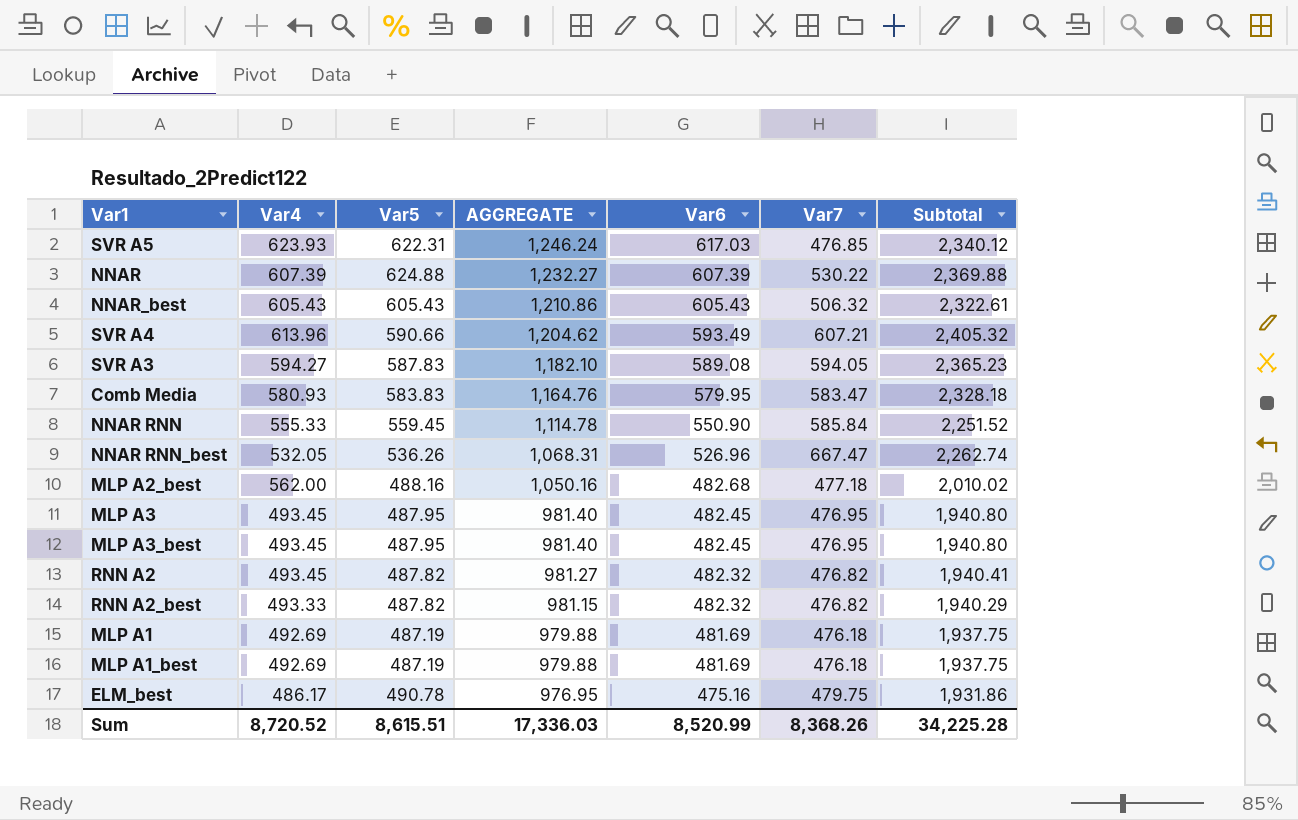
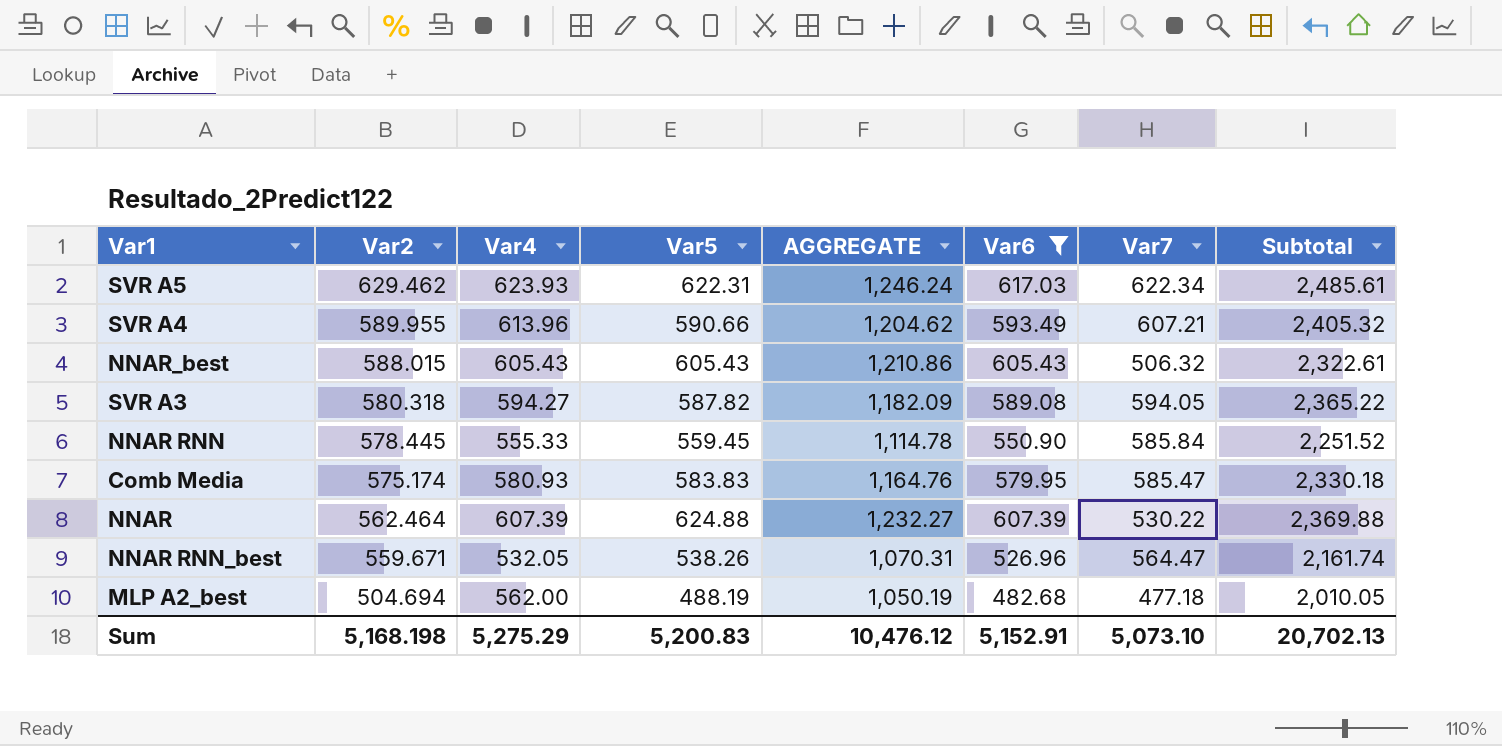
filter: none -> Var6 >= 482.68
row order: AGGREGATE descending -> Var2 descending
column Var2 | position: none -> 2
SVR A5 | Var7: 476.85 -> 622.34
SVR A5 | Subtotal: 2,340.12 -> 2,485.61
SVR A3 | Var5: 587.83 -> 587.82
SVR A3 | AGGREGATE: 1,182.10 -> 1,182.09
SVR A3 | Subtotal: 2,365.23 -> 2,365.22
Comb Media | Var7: 583.47 -> 585.47
Comb Media | Subtotal: 2,328.18 -> 2,330.18
NNAR RNN_best | Var5: 536.26 -> 538.26
NNAR RNN_best | AGGREGATE: 1,068.31 -> 1,070.31
NNAR RNN_best | Var7: 667.47 -> 564.47
NNAR RNN_best | Subtotal: 2,262.74 -> 2,161.74
MLP A2_best | Var5: 488.16 -> 488.19
MLP A2_best | AGGREGATE: 1,050.16 -> 1,050.19
MLP A2_best | Subtotal: 2,010.02 -> 2,010.05
Sum | Var4: 8,720.52 -> 5,275.29
Sum | Var5: 8,615.51 -> 5,200.83
Sum | AGGREGATE: 17,336.03 -> 10,476.12
Sum | Var6: 8,520.99 -> 5,152.91
Sum | Var7: 8,368.26 -> 5,073.10
Sum | Subtotal: 34,225.28 -> 20,702.13

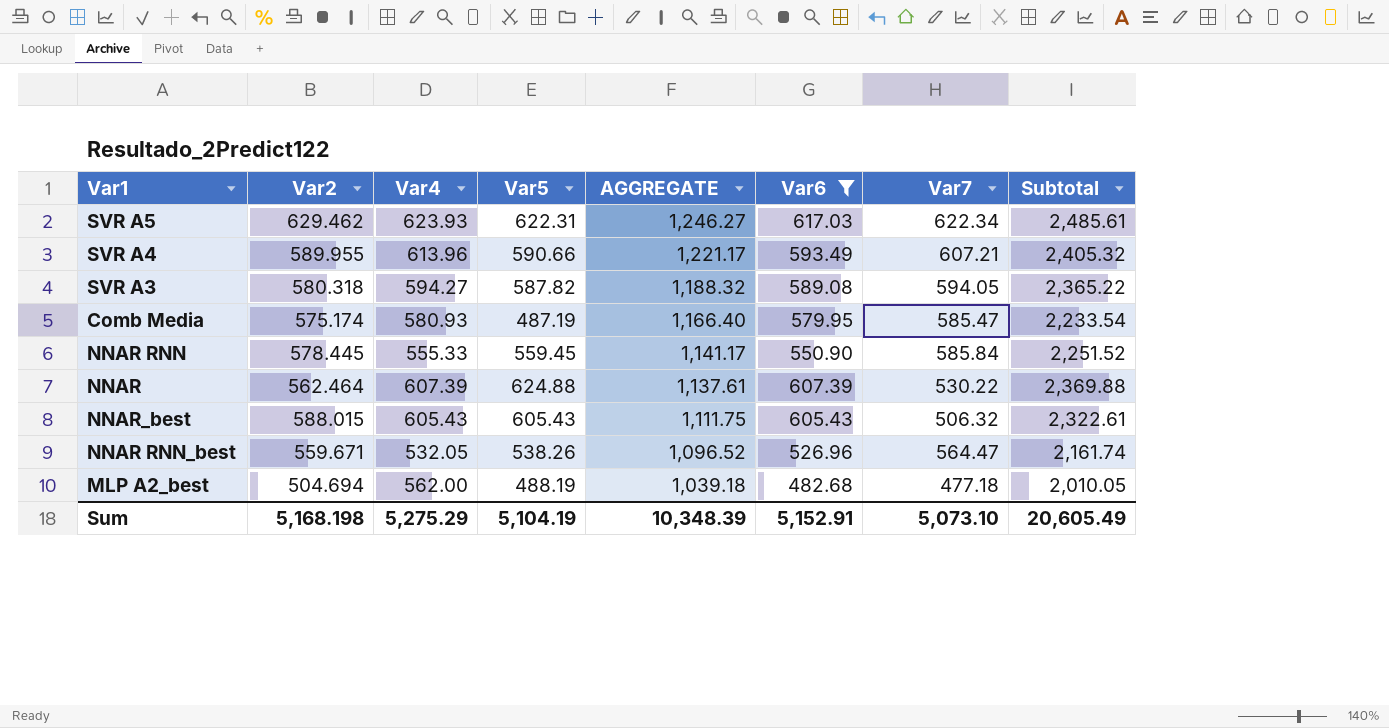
row order: Var2 descending -> AGGREGATE descending
column AGGREGATE | formula: [Var4] + [Var5] -> [Var4] + [Var7]
Comb Media | Var5: 583.83 -> 487.19
Comb Media | Subtotal: 2,330.18 -> 2,233.54
Sum | Var5: 5,200.83 -> 5,104.19
Sum | AGGREGATE: 10,476.12 -> 10,348.39
Sum | Subtotal: 20,702.13 -> 20,605.49

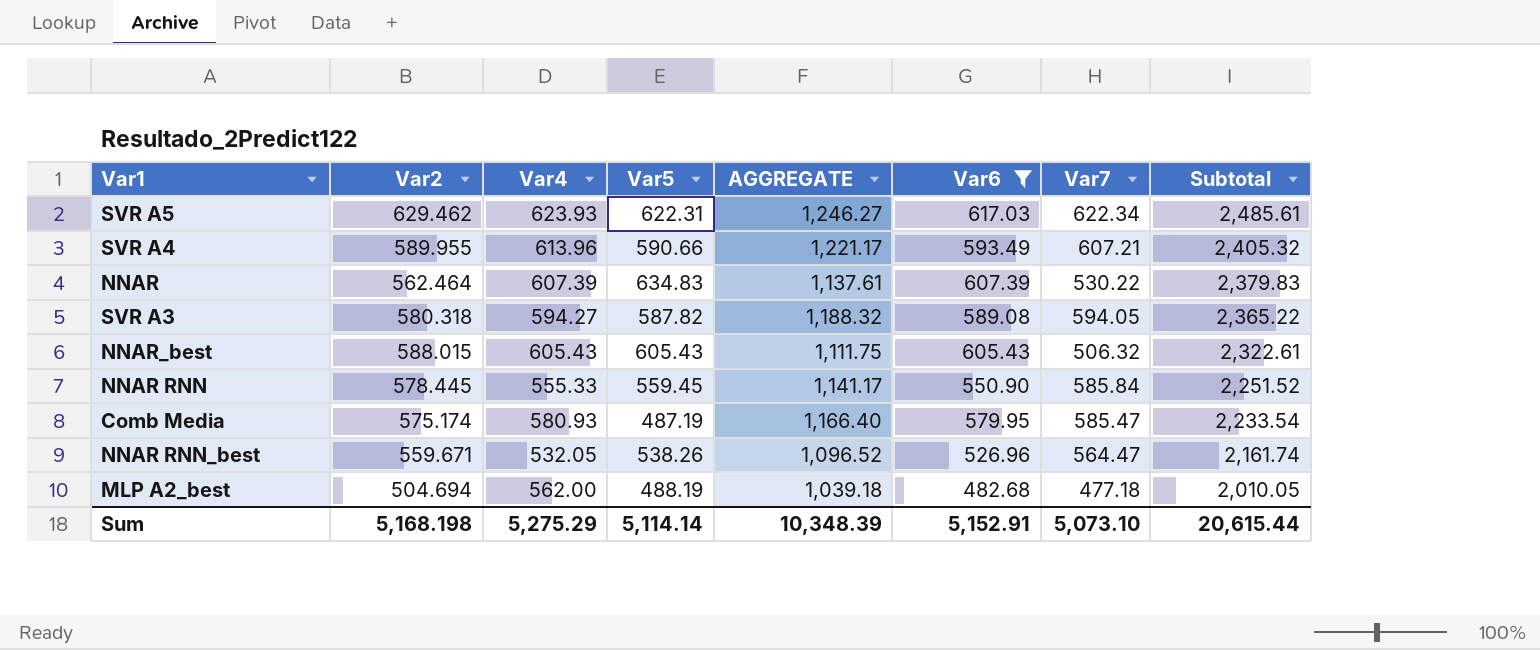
row order: AGGREGATE descending -> Subtotal descending
NNAR | Var5: 624.88 -> 634.83
NNAR | Subtotal: 2,369.88 -> 2,379.83
Sum | Var5: 5,104.19 -> 5,114.14
Sum | Subtotal: 20,605.49 -> 20,615.44

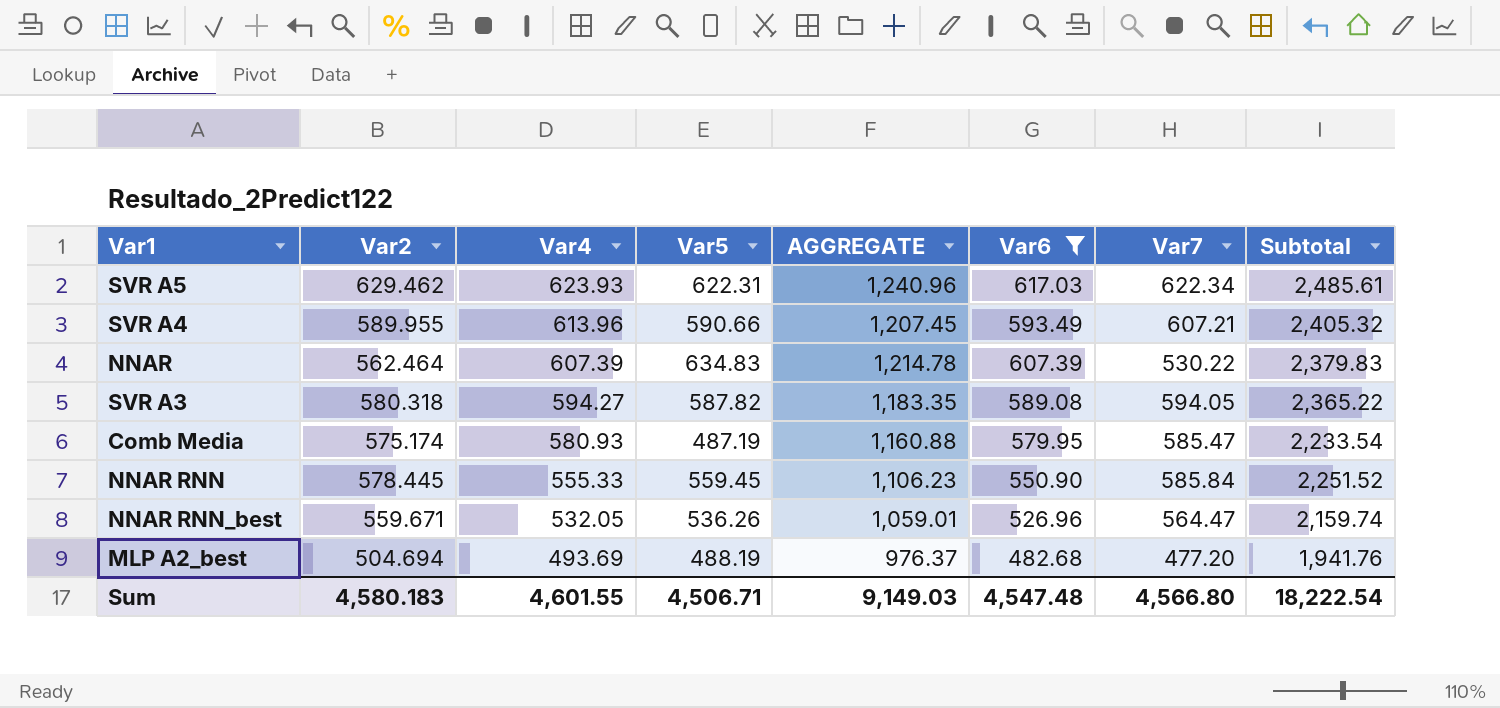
row order: Subtotal descending -> Var4 descending
column AGGREGATE | formula: [Var4] + [Var7] -> [Var4] + [Var6]
row NNAR_best: 588.015 | 605.43 | 605.43 | 1,111.75 | 605.43 | 506.32 | 2,322.61 -> none
NNAR RNN_best | Var5: 538.26 -> 536.26
NNAR RNN_best | Subtotal: 2,161.74 -> 2,159.74
MLP A2_best | Var4: 562.00 -> 493.69
MLP A2_best | Var7: 477.18 -> 477.20
MLP A2_best | Subtotal: 2,010.05 -> 1,941.76
Sum | Var2: 5,168.198 -> 4,580.183
Sum | Var4: 5,275.29 -> 4,601.55
Sum | Var5: 5,114.14 -> 4,506.71
Sum | AGGREGATE: 10,348.39 -> 9,149.03
Sum | Var6: 5,152.91 -> 4,547.48
Sum | Var7: 5,073.10 -> 4,566.80
Sum | Subtotal: 20,615.44 -> 18,222.54

